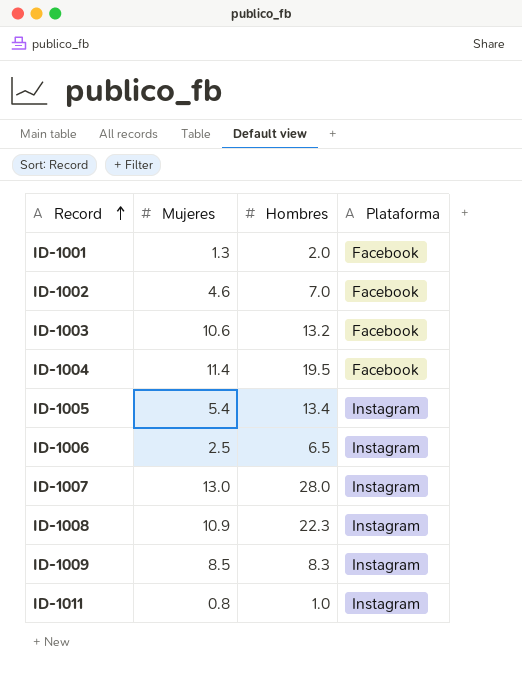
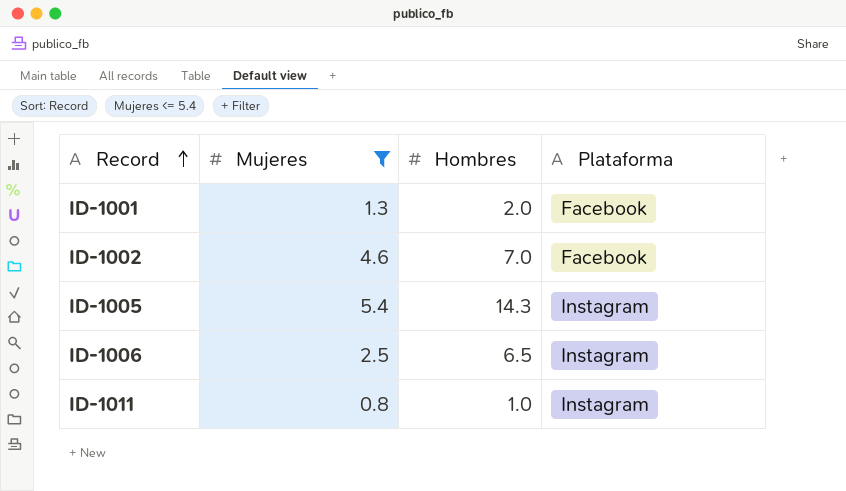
filter: none -> Mujeres <= 5.4
ID-1005 | Hombres: 13.4 -> 14.3

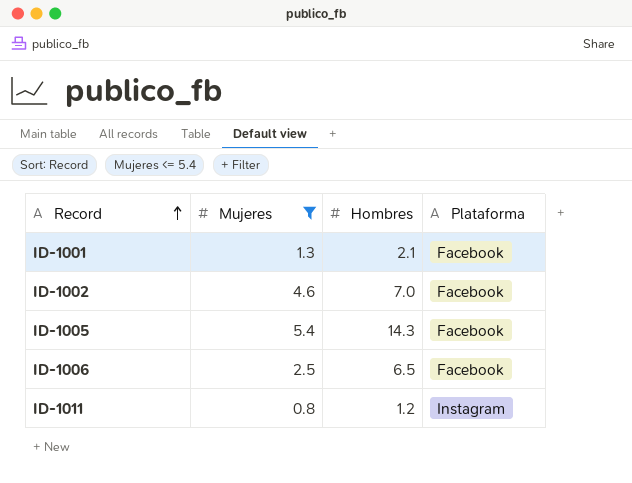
ID-1001 | Hombres: 2.0 -> 2.1
ID-1005 | Plataforma: Instagram -> Facebook
ID-1006 | Plataforma: Instagram -> Facebook
ID-1011 | Hombres: 1.0 -> 1.2

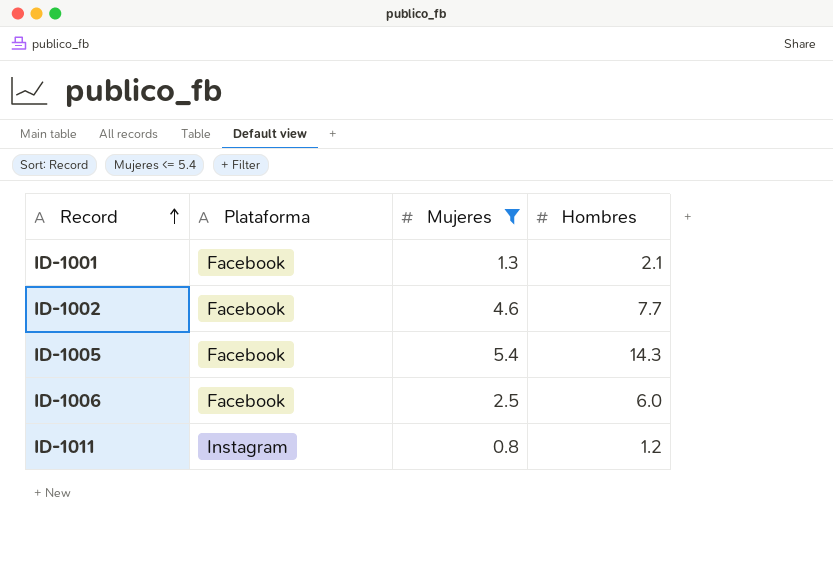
column Plataforma | position: 4 -> 2
ID-1002 | Hombres: 7.0 -> 7.7
ID-1006 | Hombres: 6.5 -> 6.0

